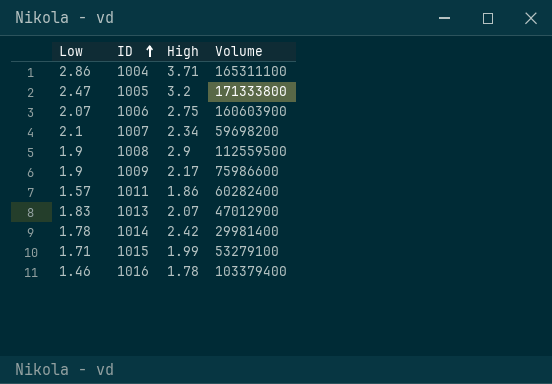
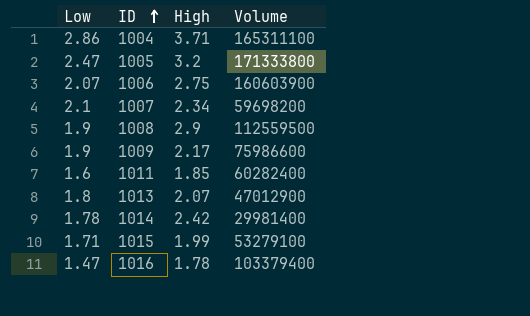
1011 | Low: 1.57 -> 1.6
1011 | High: 1.86 -> 1.85
1013 | Low: 1.83 -> 1.8
1016 | Low: 1.46 -> 1.47

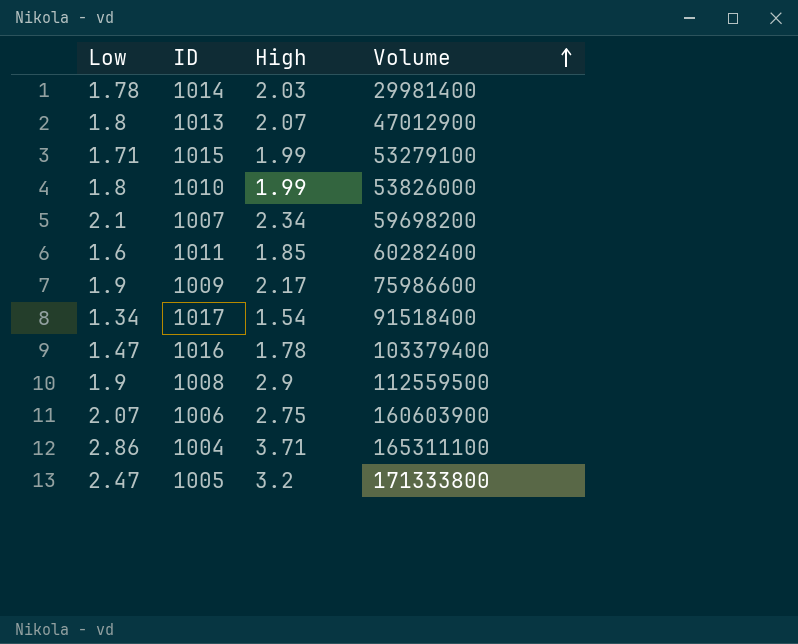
row order: ID ascending -> Volume ascending
1014 | High: 2.42 -> 2.03
row 1010: none -> 1.8 | 1.99 | 53826000
row 1017: none -> 1.34 | 1.54 | 91518400

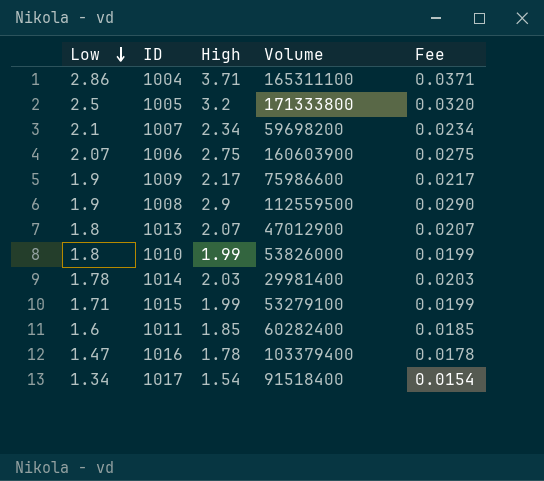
row order: Volume ascending -> Low descending
column Fee | formula: none -> [High] * 0.01
1005 | Low: 2.47 -> 2.5

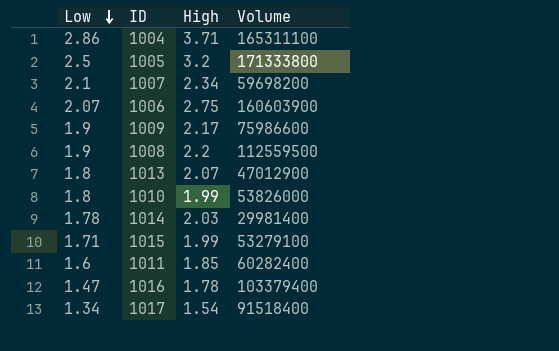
column Fee | formula: [High] * 0.01 -> none
1008 | High: 2.9 -> 2.2

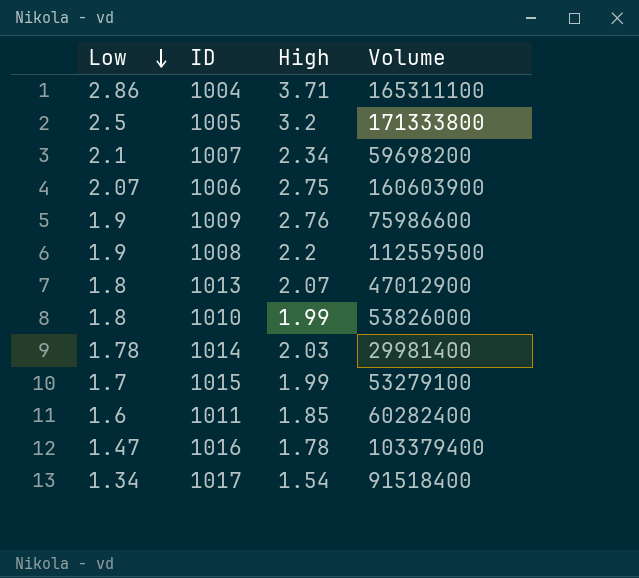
1009 | High: 2.17 -> 2.76
1015 | Low: 1.71 -> 1.7

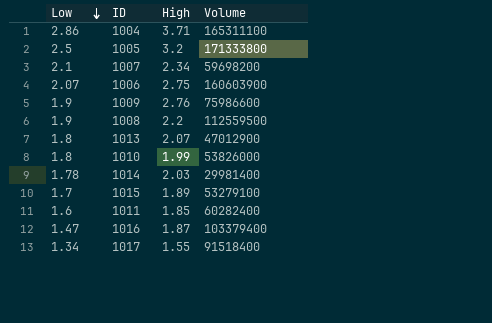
1015 | High: 1.99 -> 1.89
1016 | High: 1.78 -> 1.87
1017 | High: 1.54 -> 1.55

